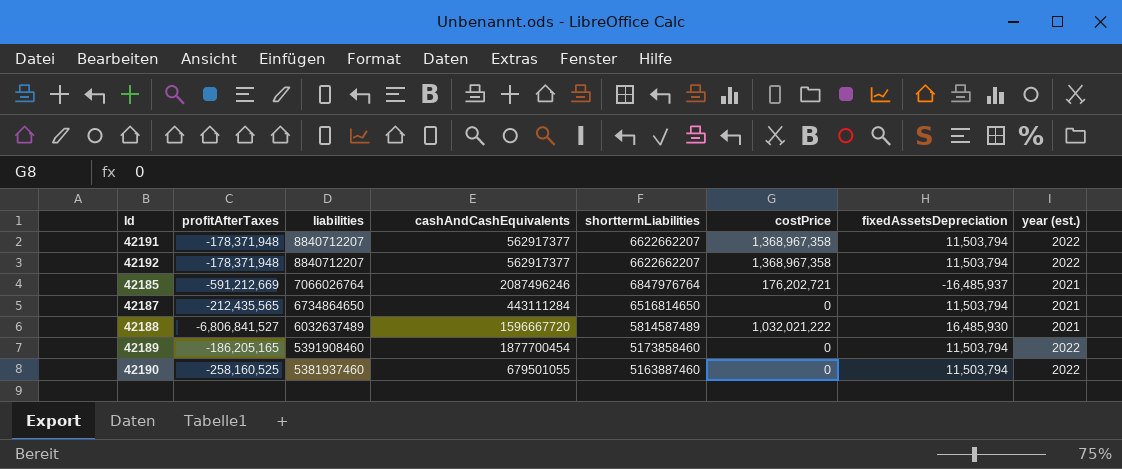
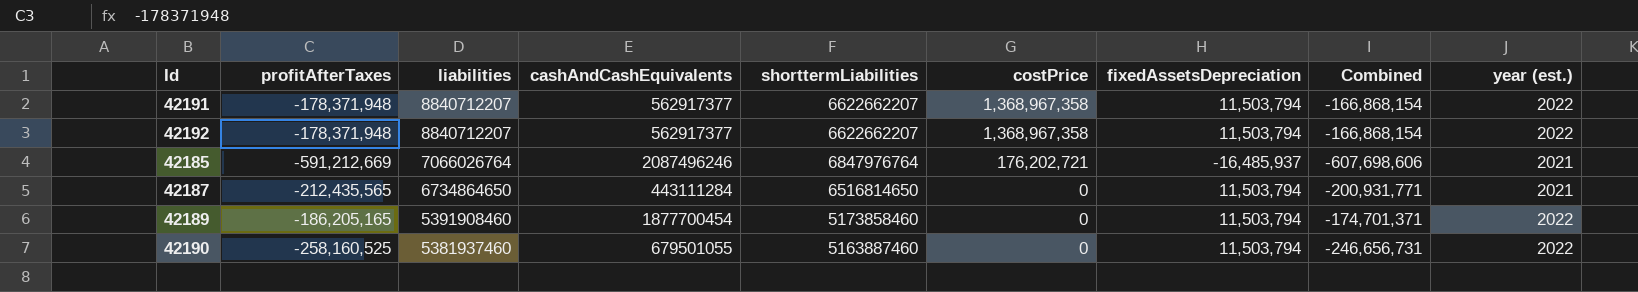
column Combined | formula: none -> [profitAfterTaxes] + [fixedAssetsDepreciation]
row 42188: -6,806,841,527 | 6032637489 | 1596667720 | 5814587489 | 1,032,021,222 | 16,485,930 | 2021 -> none

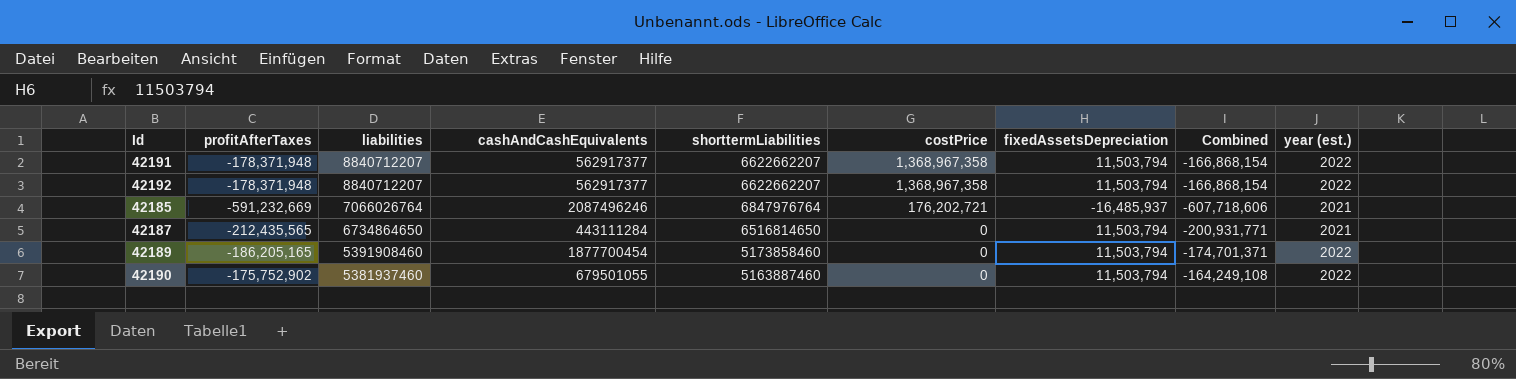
42185 | profitAfterTaxes: -591,212,669 -> -591,232,669
42185 | Combined: -607,698,606 -> -607,718,606
42190 | profitAfterTaxes: -258,160,525 -> -175,752,902
42190 | Combined: -246,656,731 -> -164,249,108

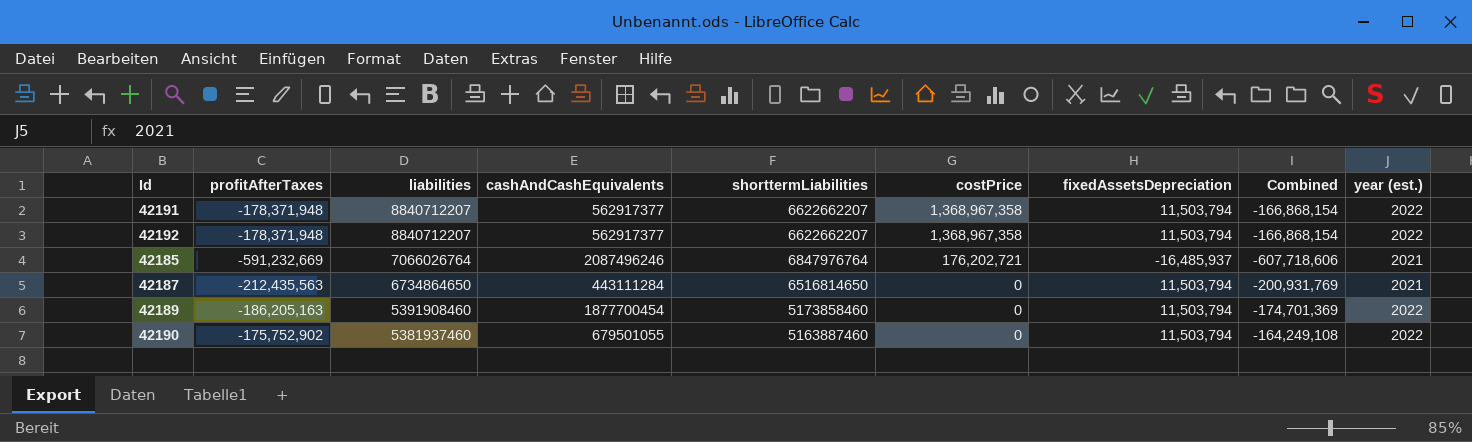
42187 | profitAfterTaxes: -212,435,565 -> -212,435,563
42187 | Combined: -200,931,771 -> -200,931,769
42189 | profitAfterTaxes: -186,205,165 -> -186,205,163
42189 | Combined: -174,701,371 -> -174,701,369

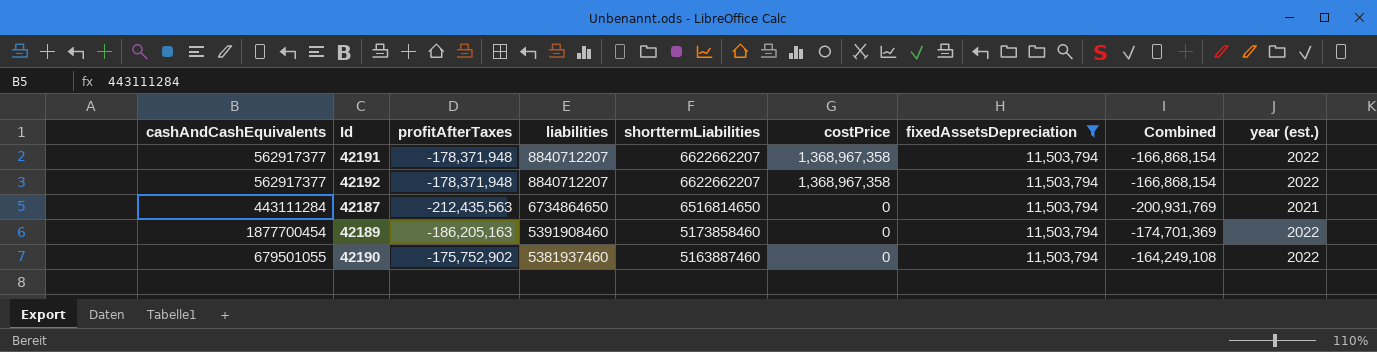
filter: none -> fixedAssetsDepreciation = 11,503,794
column cashAndCashEquivalents | position: 4 -> 1

